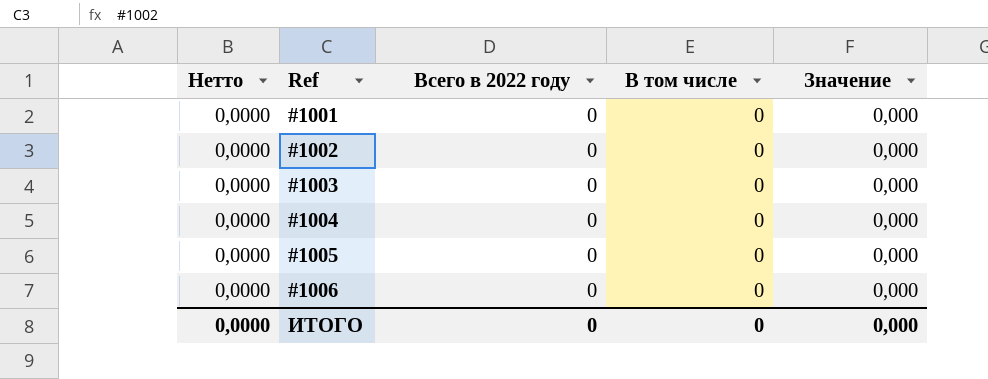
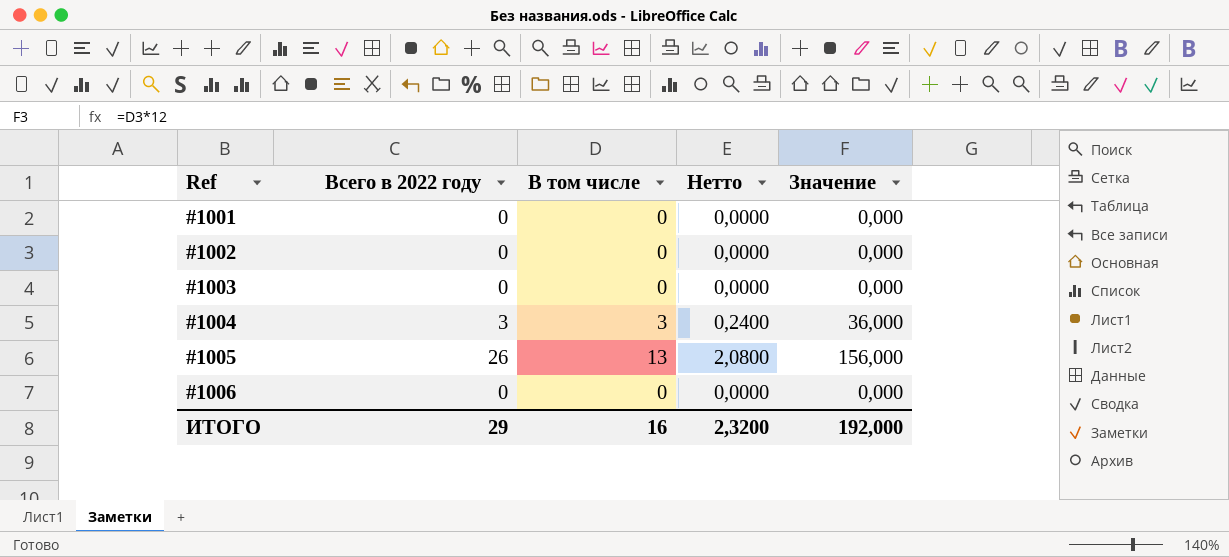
column Нетто | position: 1 -> 4
#1004 | Всего в 2022 году: 0 -> 3
#1004 | В том числе: 0 -> 3
#1004 | Нетто: 0,0000 -> 0,2400
#1004 | Значение: 0,000 -> 36,000
#1005 | Всего в 2022 году: 0 -> 26
#1005 | В том числе: 0 -> 13
#1005 | Нетто: 0,0000 -> 2,0800
#1005 | Значение: 0,000 -> 156,000
ИТОГО | Всего в 2022 году: 0 -> 29
ИТОГО | В том числе: 0 -> 16
ИТОГО | Нетто: 0,0000 -> 2,3200
ИТОГО | Значение: 0,000 -> 192,000

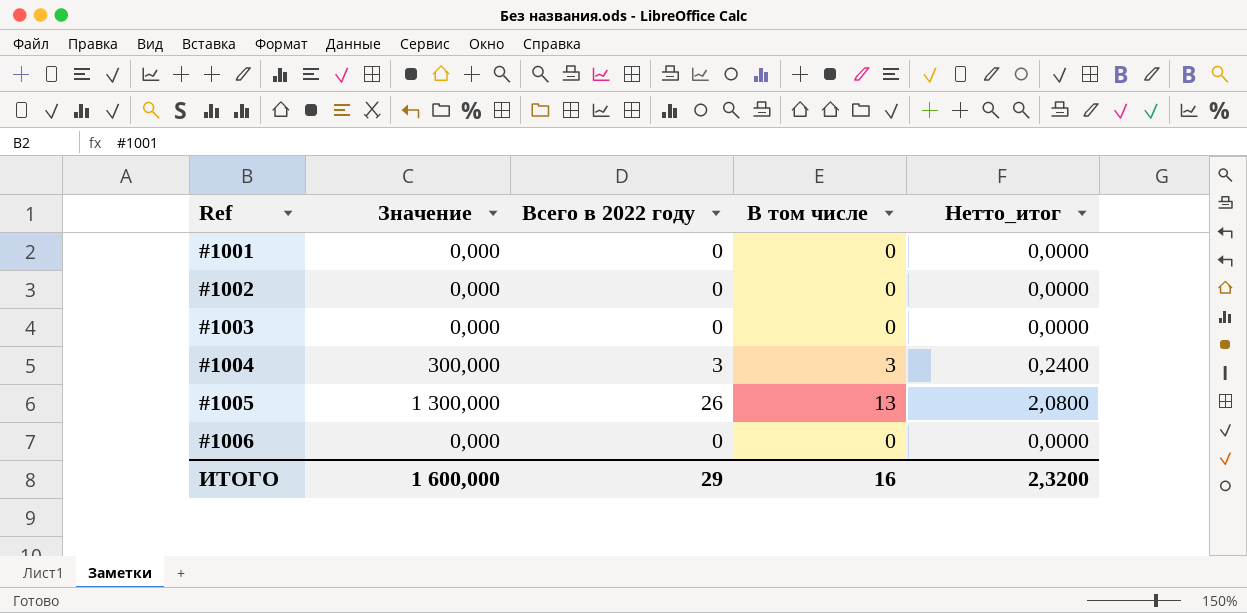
column Значение | formula: [В том числе] * 12 -> [В том числе] * 100
column Значение | position: 5 -> 2
column name: Нетто -> Нетто_итог
ИТОГО | Значение: 192,000 -> 1 600,000

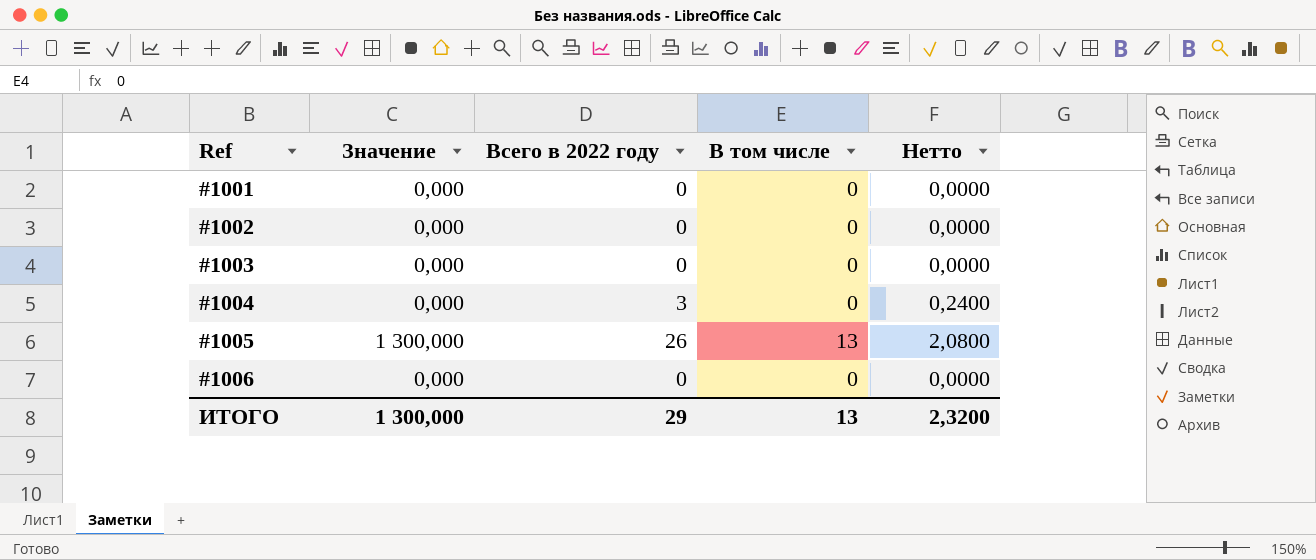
column name: Нетто_итог -> Нетто
#1004 | Значение: 300,000 -> 0,000
#1004 | В том числе: 3 -> 0
ИТОГО | Значение: 1 600,000 -> 1 300,000
ИТОГО | В том числе: 16 -> 13

